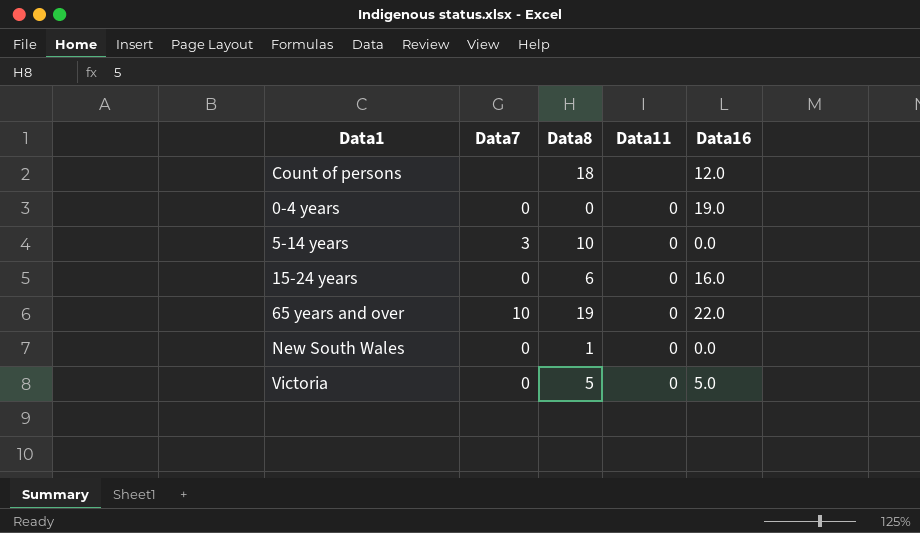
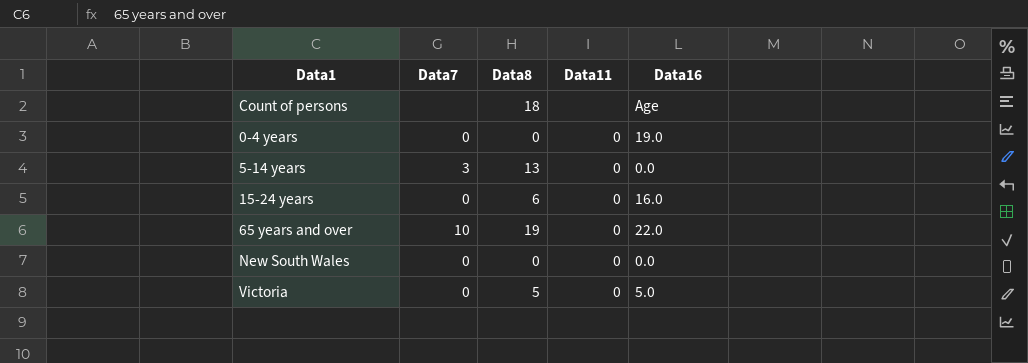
Count of persons | Data16: 12.0 -> Age
5-14 years | Data8: 10 -> 13
New South Wales | Data8: 1 -> 0

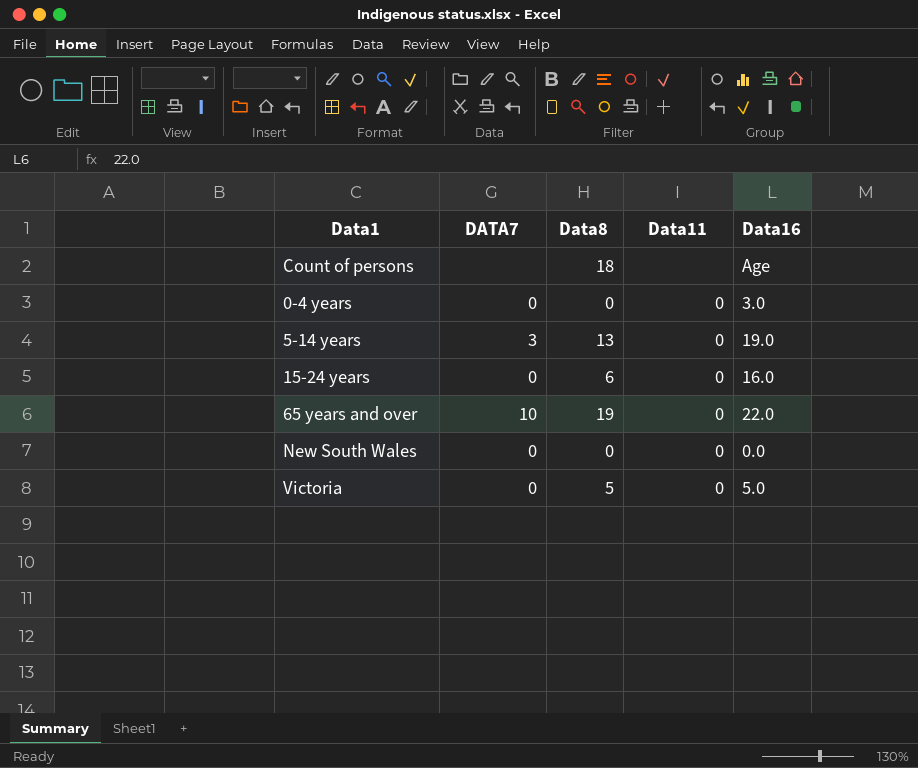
column name: Data7 -> DATA7
0-4 years | Data16: 19.0 -> 3.0
5-14 years | Data16: 0.0 -> 19.0

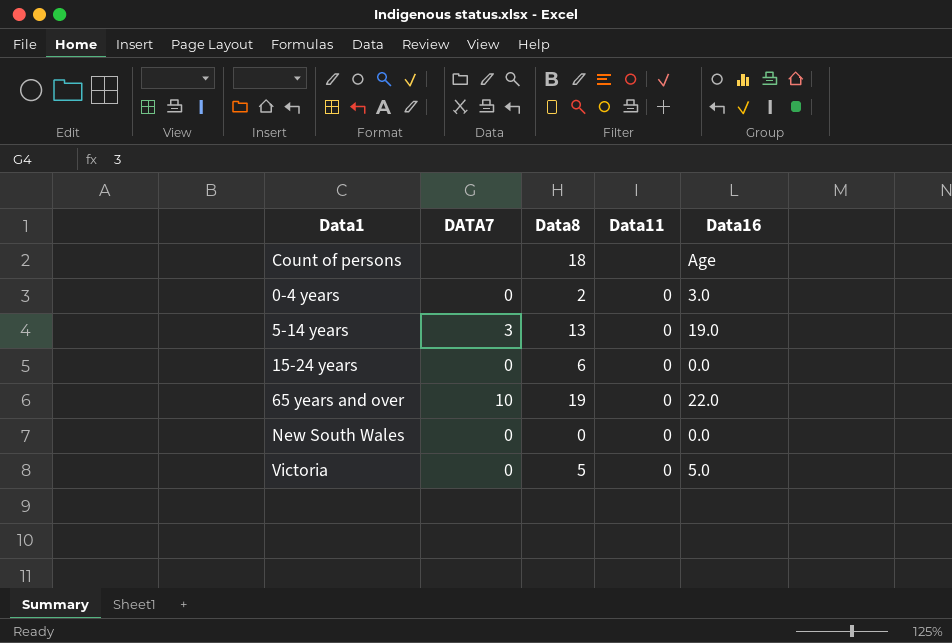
0-4 years | Data8: 0 -> 2
15-24 years | Data16: 16.0 -> 0.0

